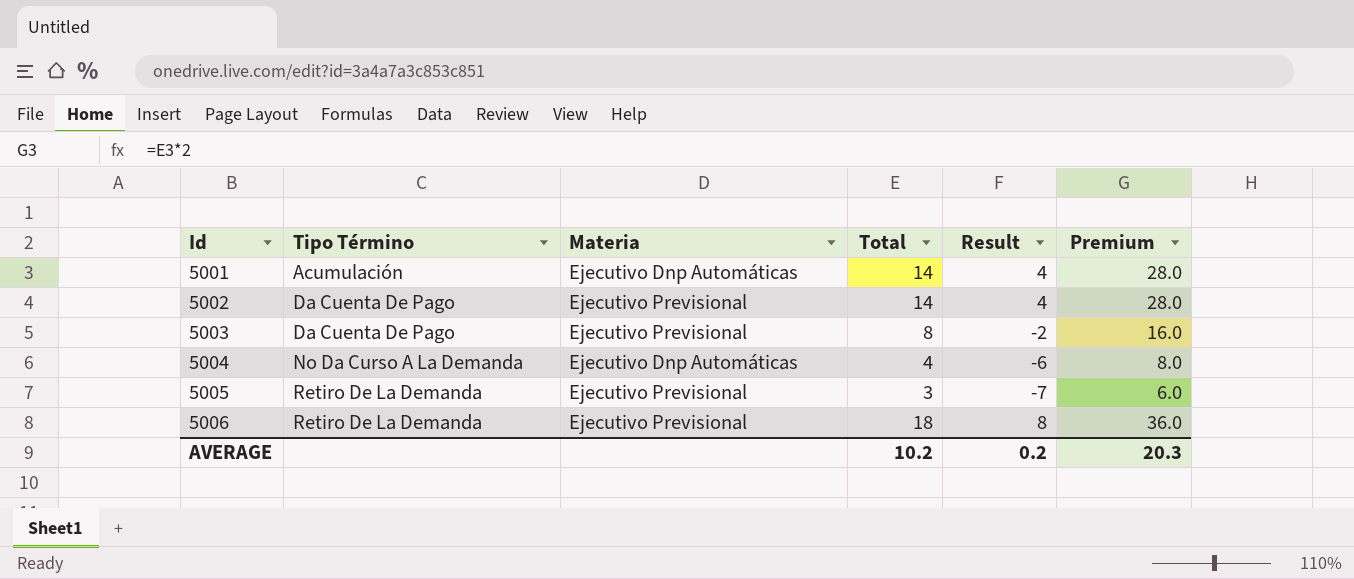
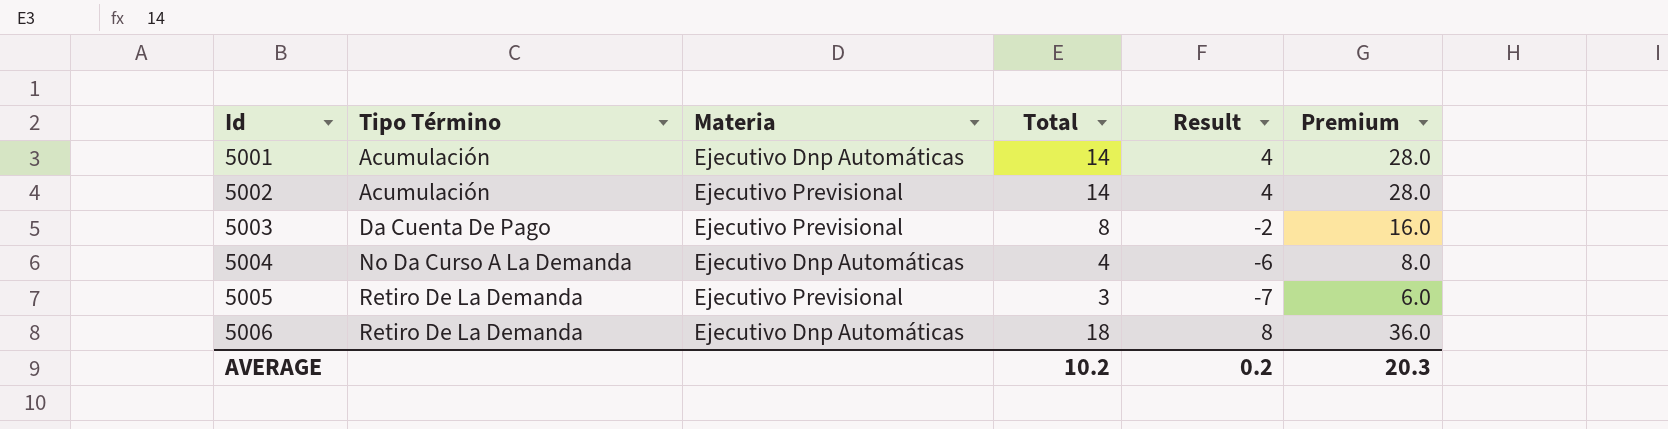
5002 | Tipo Término: Da Cuenta De Pago -> Acumulación
5006 | Materia: Ejecutivo Previsional -> Ejecutivo Dnp Automáticas

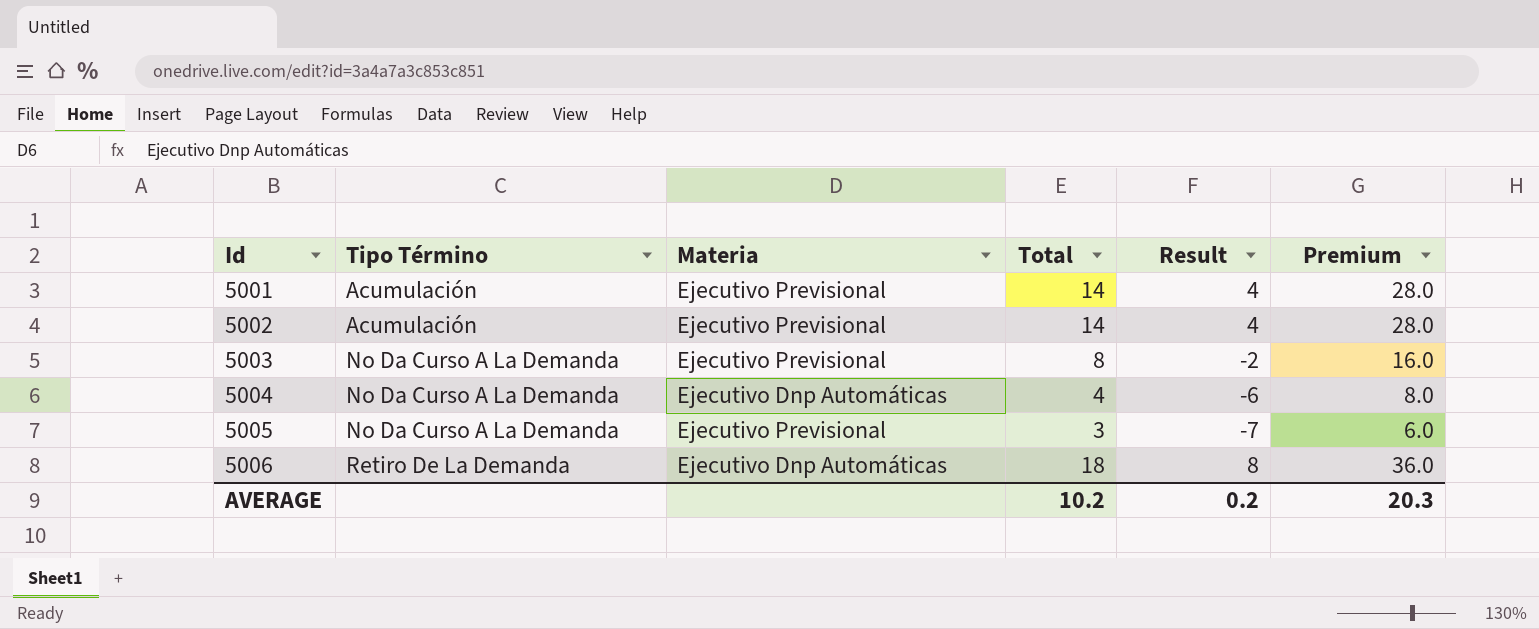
5001 | Materia: Ejecutivo Dnp Automáticas -> Ejecutivo Previsional
5003 | Tipo Término: Da Cuenta De Pago -> No Da Curso A La Demanda
5005 | Tipo Término: Retiro De La Demanda -> No Da Curso A La Demanda

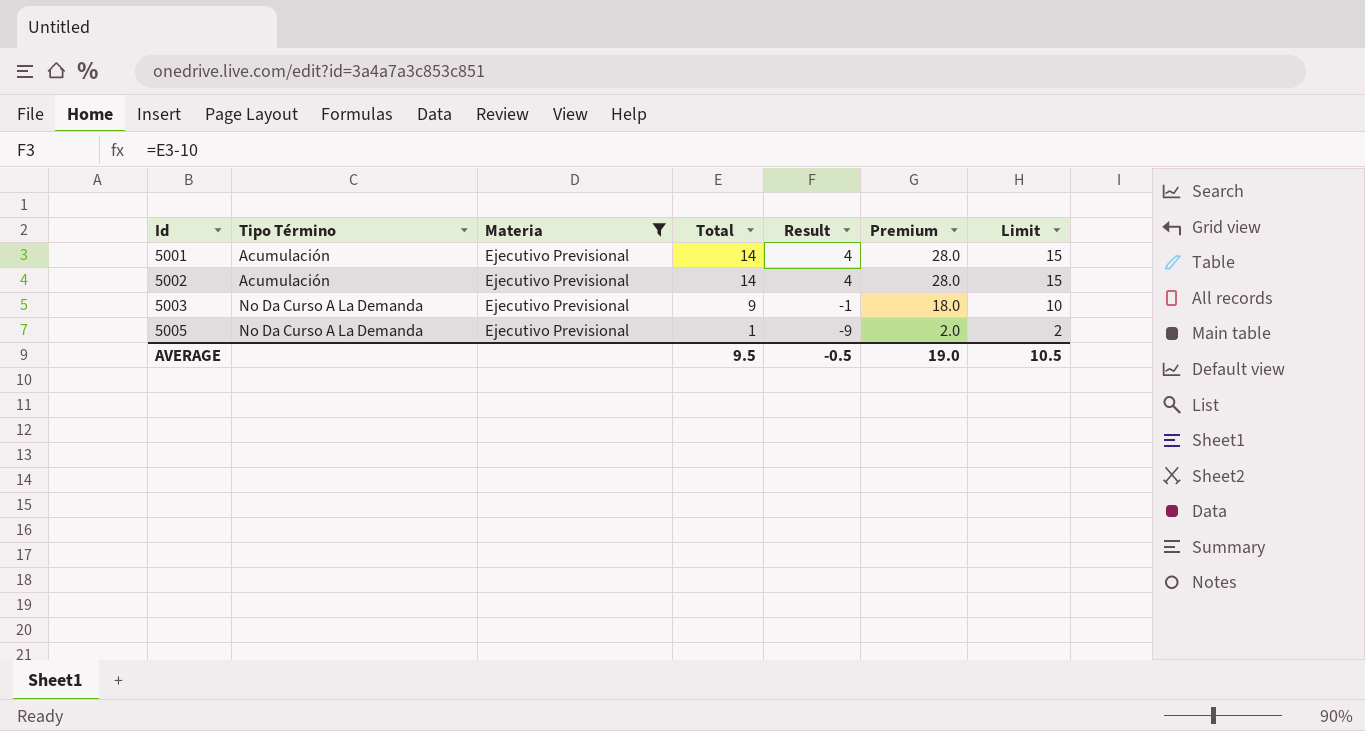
filter: none -> Materia = Ejecutivo Previsional
column Limit | formula: none -> [Total] + 1
5003 | Total: 8 -> 9
5003 | Result: -2 -> -1
5003 | Premium: 16.0 -> 18.0
5005 | Total: 3 -> 1
5005 | Result: -7 -> -9
5005 | Premium: 6.0 -> 2.0
AVERAGE | Total: 10.2 -> 9.5
AVERAGE | Result: 0.2 -> -0.5
AVERAGE | Premium: 20.3 -> 19.0

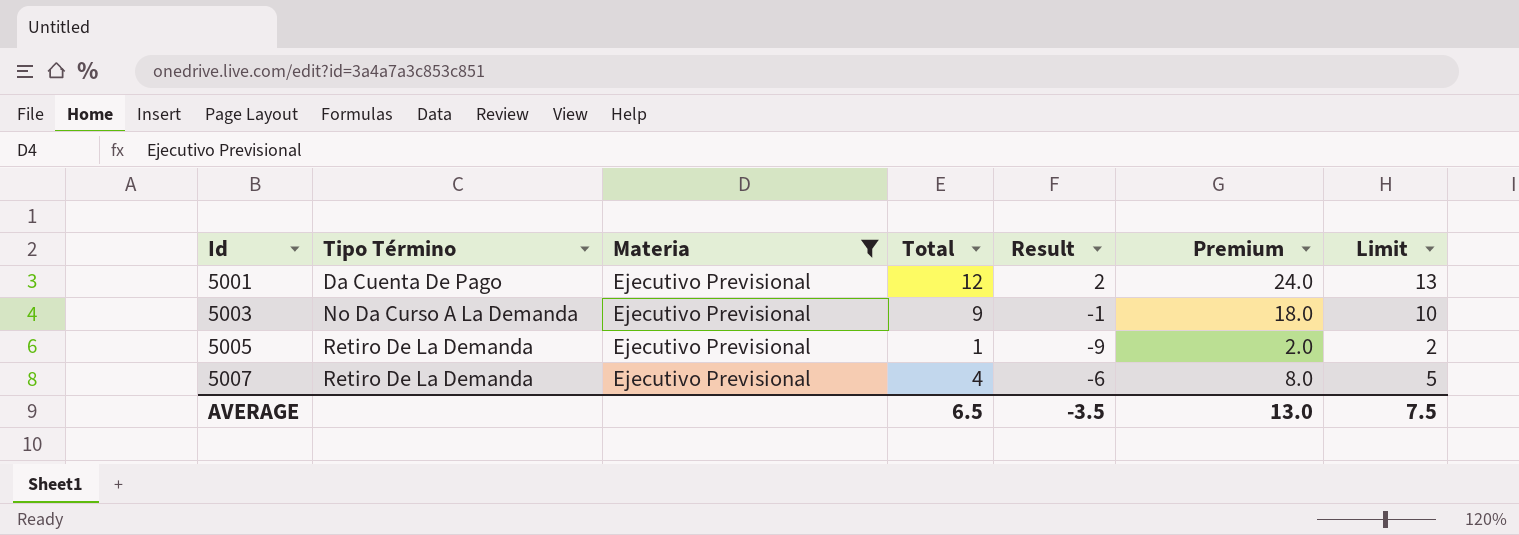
row 5002: Acumulación | Ejecutivo Previsional | 14 | 4 | 28.0 | 15 -> none
5001 | Tipo Término: Acumulación -> Da Cuenta De Pago
5001 | Total: 14 -> 12
5001 | Result: 4 -> 2
5001 | Premium: 28.0 -> 24.0
5001 | Limit: 15 -> 13
5005 | Tipo Término: No Da Curso A La Demanda -> Retiro De La Demanda
row 5007: none -> Retiro De La Demanda | Ejecutivo Previsional | 4 | -6 | 8.0 | 5
AVERAGE | Total: 9.5 -> 6.5
AVERAGE | Result: -0.5 -> -3.5
AVERAGE | Premium: 19.0 -> 13.0
AVERAGE | Limit: 10.5 -> 7.5

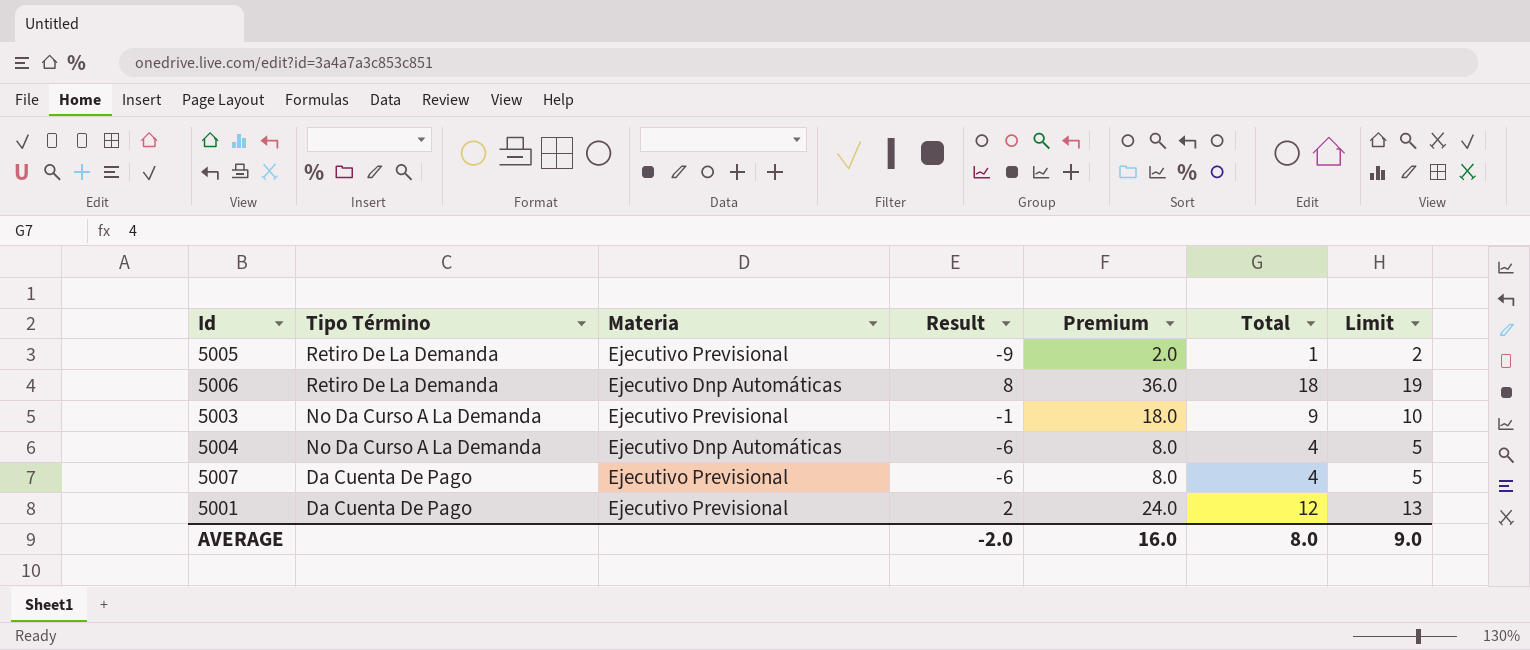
filter: Materia = Ejecutivo Previsional -> none
row order: Id ascending -> Tipo Término descending
column Total | position: 4 -> 6
5007 | Tipo Término: Retiro De La Demanda -> Da Cuenta De Pago
AVERAGE | Result: -3.5 -> -2.0
AVERAGE | Premium: 13.0 -> 16.0
AVERAGE | Total: 6.5 -> 8.0
AVERAGE | Limit: 7.5 -> 9.0

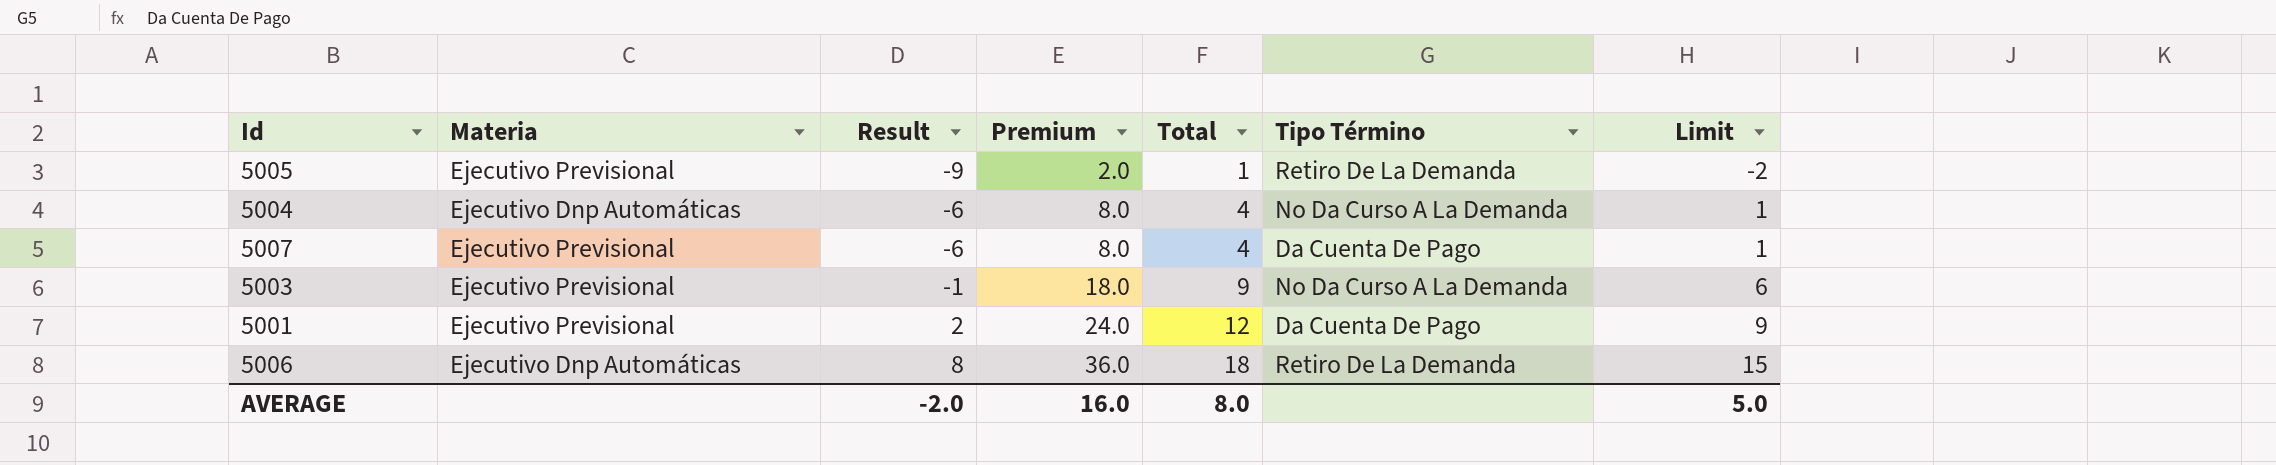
row order: Tipo Término descending -> Result ascending
column Tipo Término | position: 2 -> 6
column Limit | formula: [Total] + 1 -> [Total] - 3
AVERAGE | Limit: 9.0 -> 5.0

